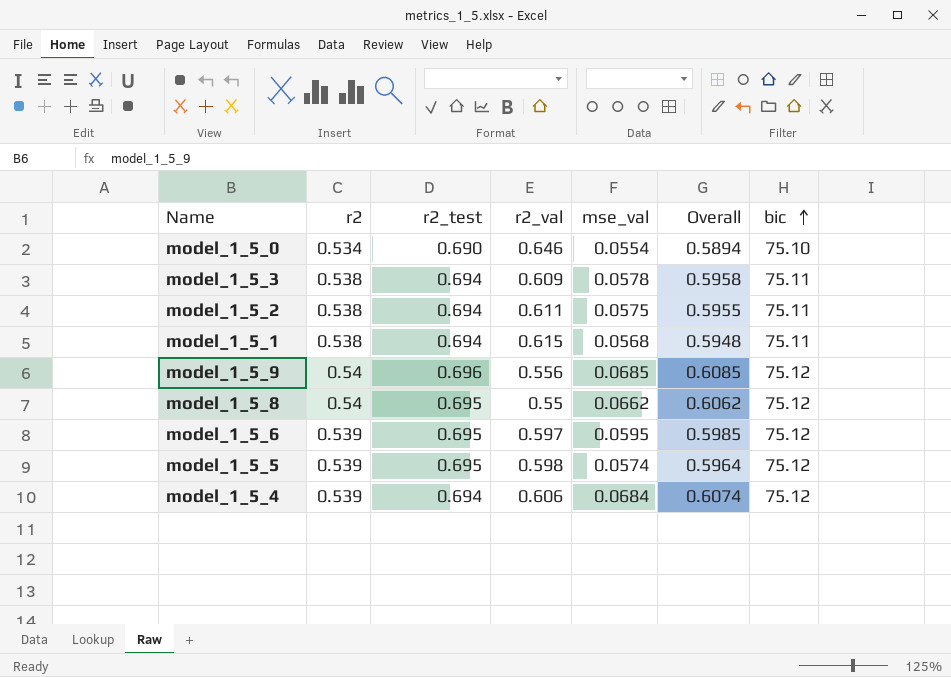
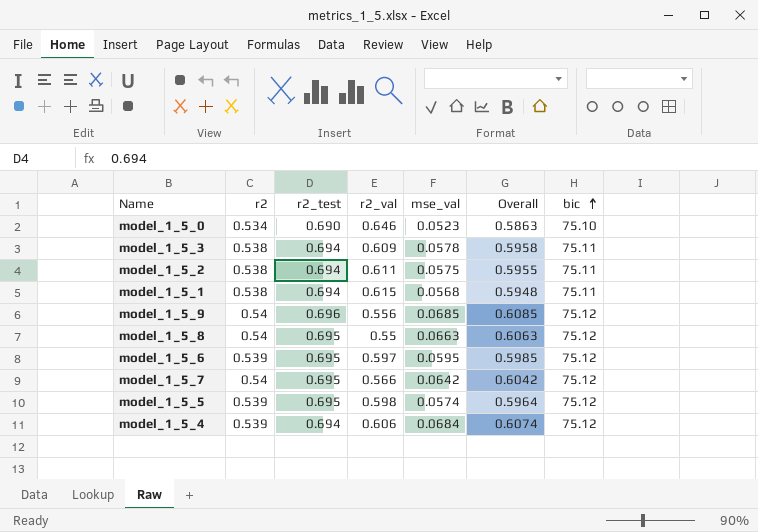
model_1_5_0 | mse_val: 0.0554 -> 0.0523
model_1_5_0 | Overall: 0.5894 -> 0.5863
model_1_5_8 | mse_val: 0.0662 -> 0.0663
model_1_5_8 | Overall: 0.6062 -> 0.6063
row model_1_5_7: none -> 0.54 | 0.695 | 0.566 | 0.0642 | 0.6042 | 75.12

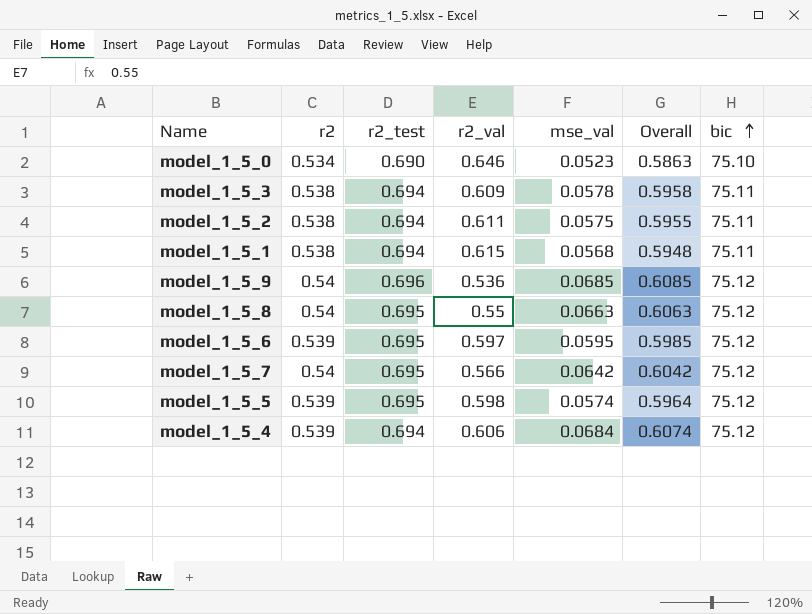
model_1_5_9 | r2_val: 0.556 -> 0.536

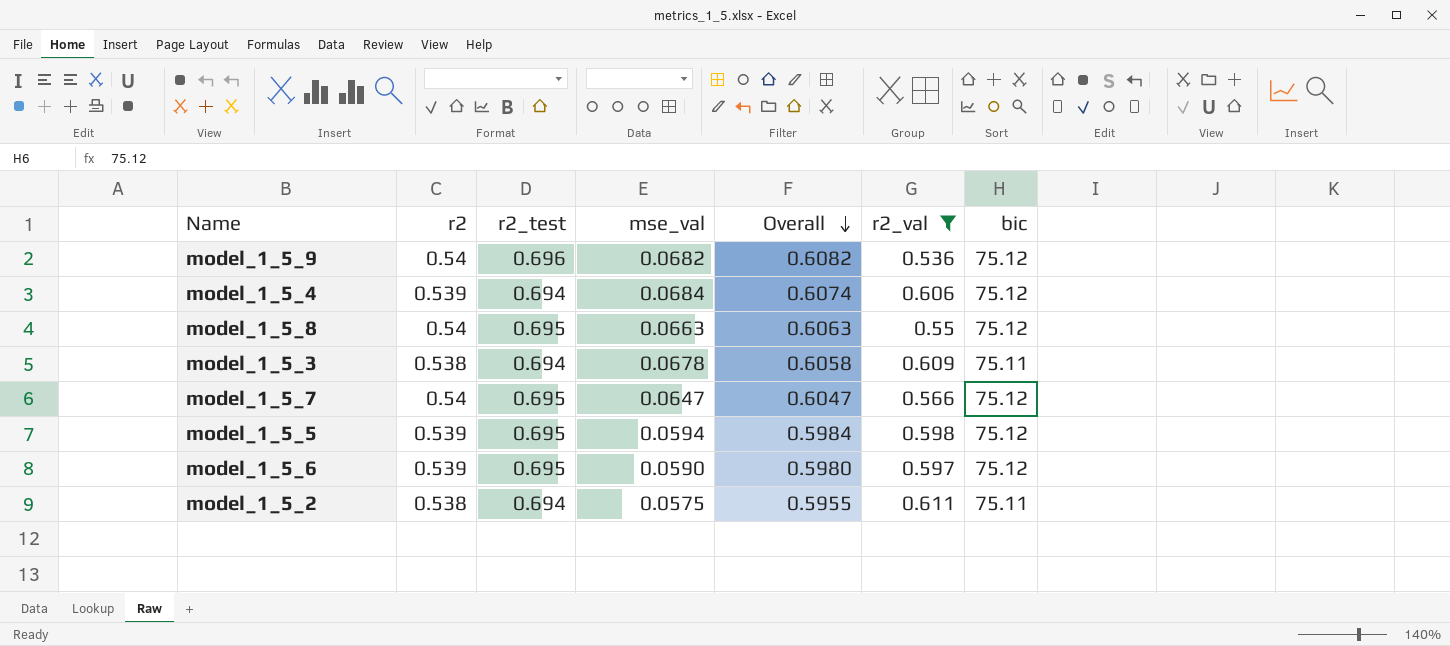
filter: none -> r2_val <= 0.611
row order: bic ascending -> Overall descending
column r2_val | position: 4 -> 6
model_1_5_9 | mse_val: 0.0685 -> 0.0682
model_1_5_9 | Overall: 0.6085 -> 0.6082
model_1_5_3 | mse_val: 0.0578 -> 0.0678
model_1_5_3 | Overall: 0.5958 -> 0.6058
model_1_5_7 | mse_val: 0.0642 -> 0.0647
model_1_5_7 | Overall: 0.6042 -> 0.6047
model_1_5_5 | mse_val: 0.0574 -> 0.0594
model_1_5_5 | Overall: 0.5964 -> 0.5984
model_1_5_6 | mse_val: 0.0595 -> 0.0590
model_1_5_6 | Overall: 0.5985 -> 0.5980

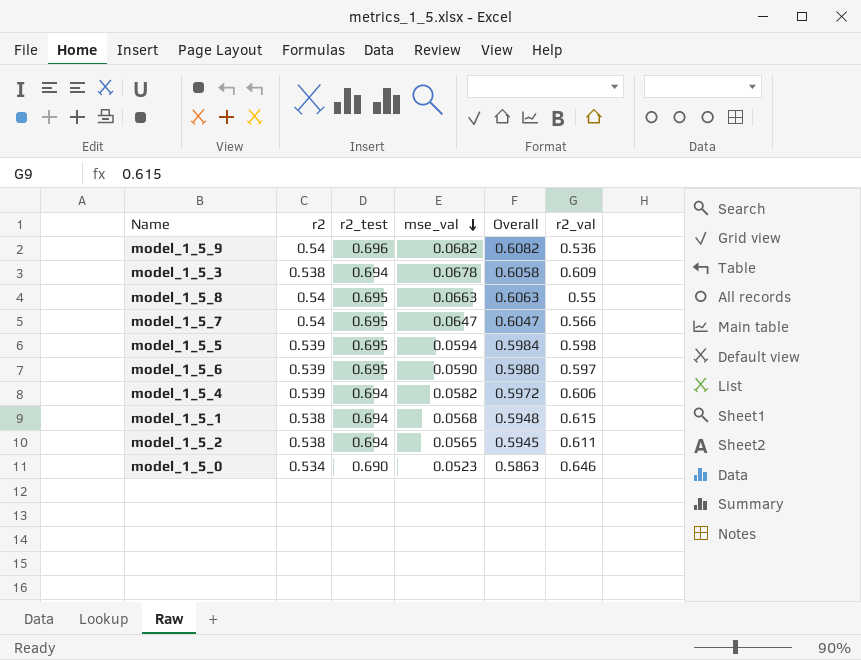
filter: r2_val <= 0.611 -> none
row order: Overall descending -> mse_val descending
column bic | position: 7 -> none
model_1_5_4 | mse_val: 0.0684 -> 0.0582
model_1_5_4 | Overall: 0.6074 -> 0.5972
model_1_5_2 | mse_val: 0.0575 -> 0.0565
model_1_5_2 | Overall: 0.5955 -> 0.5945

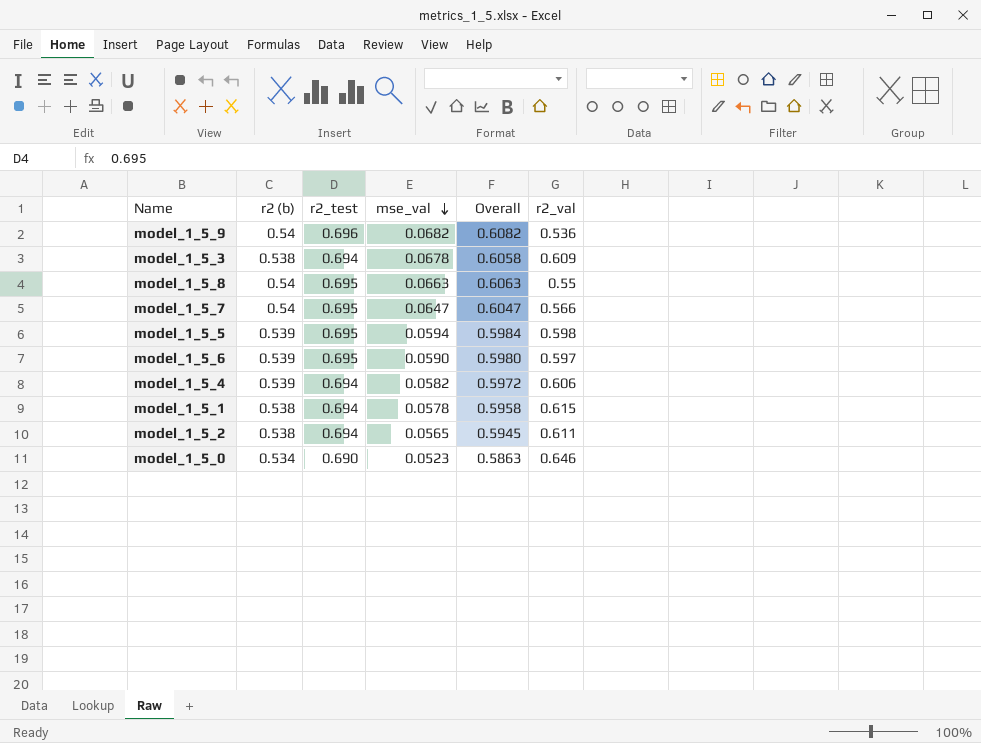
column name: r2 -> r2 (b)
model_1_5_1 | mse_val: 0.0568 -> 0.0578
model_1_5_1 | Overall: 0.5948 -> 0.5958

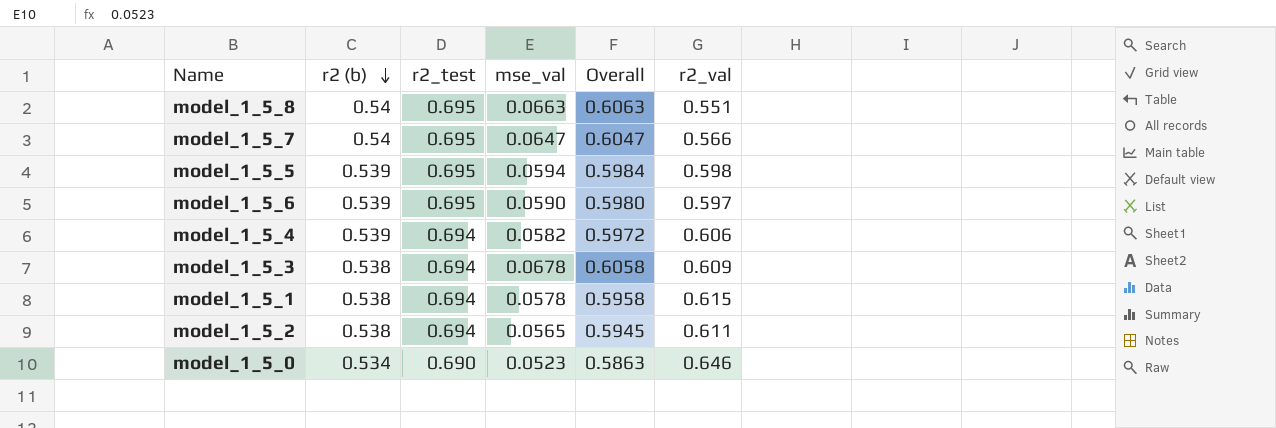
row order: mse_val descending -> r2 (b) descending
row model_1_5_9: 0.54 | 0.696 | 0.0682 | 0.6082 | 0.536 -> none
model_1_5_8 | r2_val: 0.55 -> 0.551

